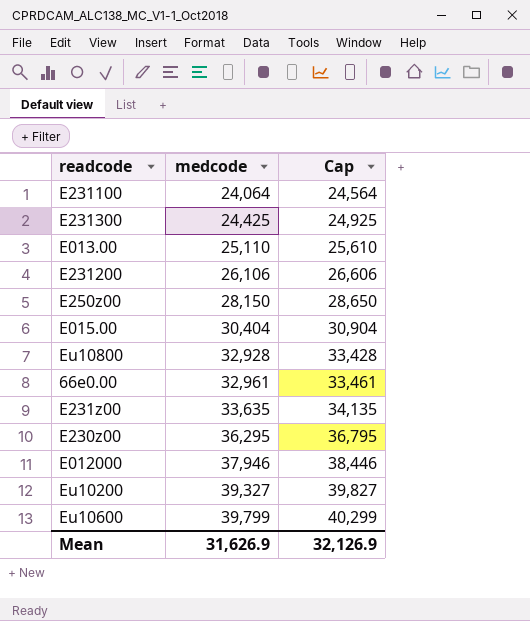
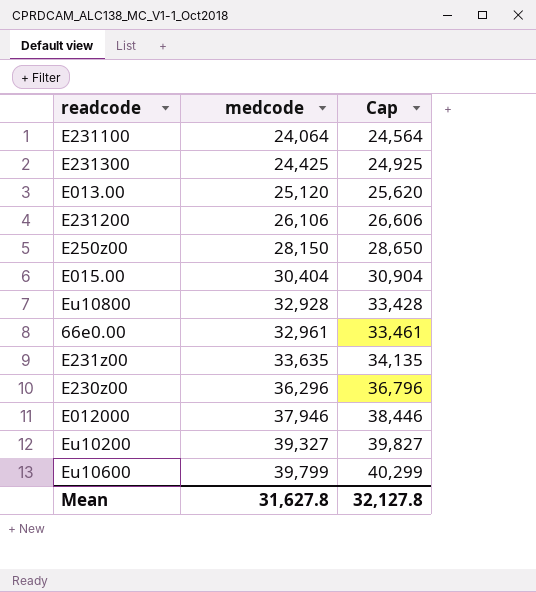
E013.00 | medcode: 25,110 -> 25,120
E013.00 | Cap: 25,610 -> 25,620
E230z00 | medcode: 36,295 -> 36,296
E230z00 | Cap: 36,795 -> 36,796
Mean | medcode: 31,626.9 -> 31,627.8
Mean | Cap: 32,126.9 -> 32,127.8

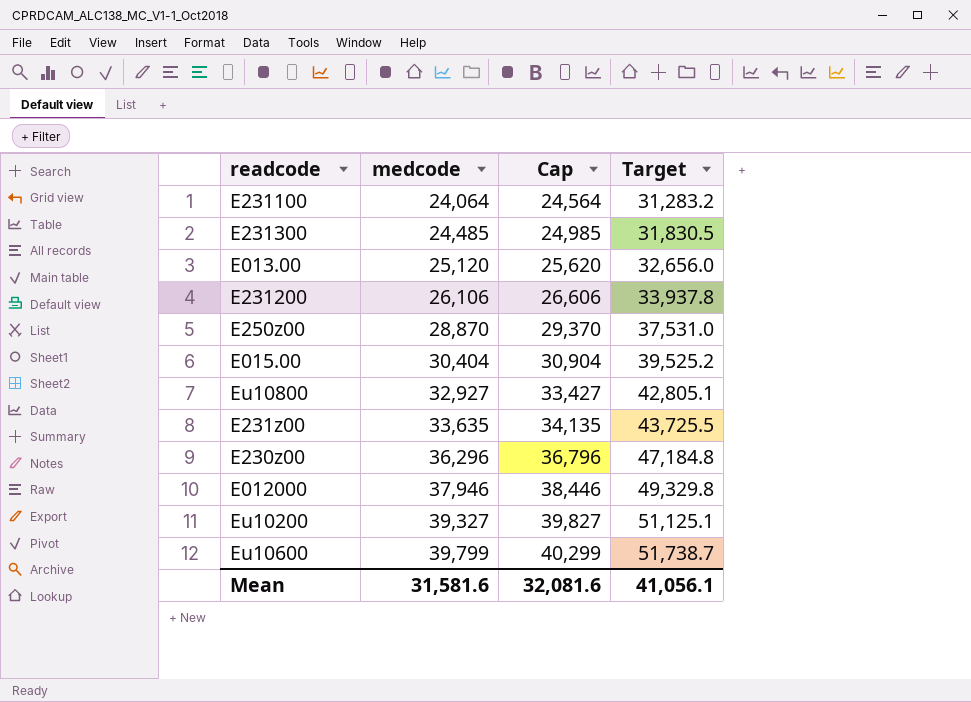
column Target | formula: none -> [medcode] * 1.3
row 66e0.00: 32,961 | 33,461 -> none
E231300 | medcode: 24,425 -> 24,485
E231300 | Cap: 24,925 -> 24,985
E250z00 | medcode: 28,150 -> 28,870
E250z00 | Cap: 28,650 -> 29,370
Eu10800 | medcode: 32,928 -> 32,927
Eu10800 | Cap: 33,428 -> 33,427
Mean | medcode: 31,627.8 -> 31,581.6
Mean | Cap: 32,127.8 -> 32,081.6

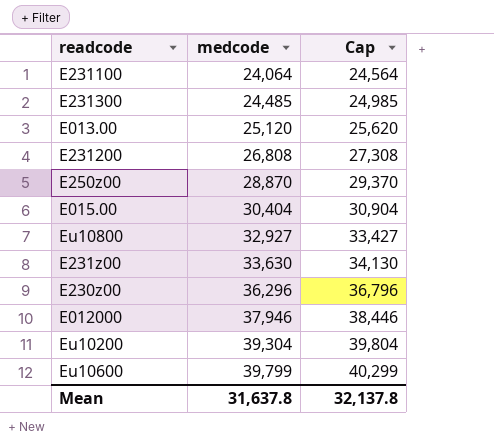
column Target | formula: [medcode] * 1.3 -> none
E231200 | medcode: 26,106 -> 26,808
E231200 | Cap: 26,606 -> 27,308
E231z00 | medcode: 33,635 -> 33,630
E231z00 | Cap: 34,135 -> 34,130
Eu10200 | medcode: 39,327 -> 39,304
Eu10200 | Cap: 39,827 -> 39,804
Mean | medcode: 31,581.6 -> 31,637.8
Mean | Cap: 32,081.6 -> 32,137.8

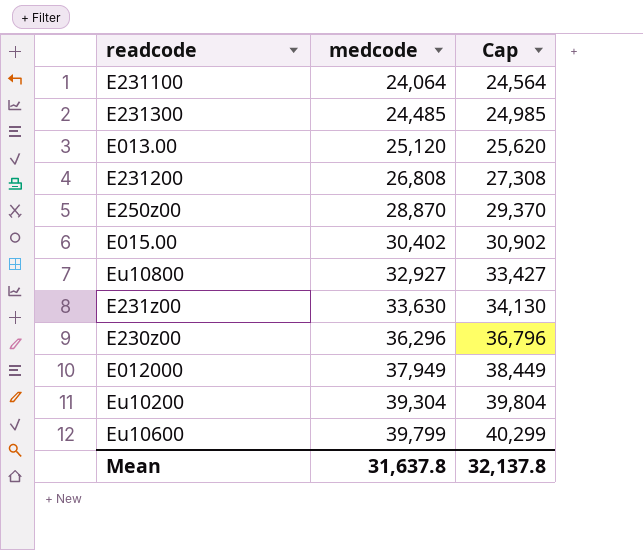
E015.00 | medcode: 30,404 -> 30,402
E015.00 | Cap: 30,904 -> 30,902
E012000 | medcode: 37,946 -> 37,949
E012000 | Cap: 38,446 -> 38,449

